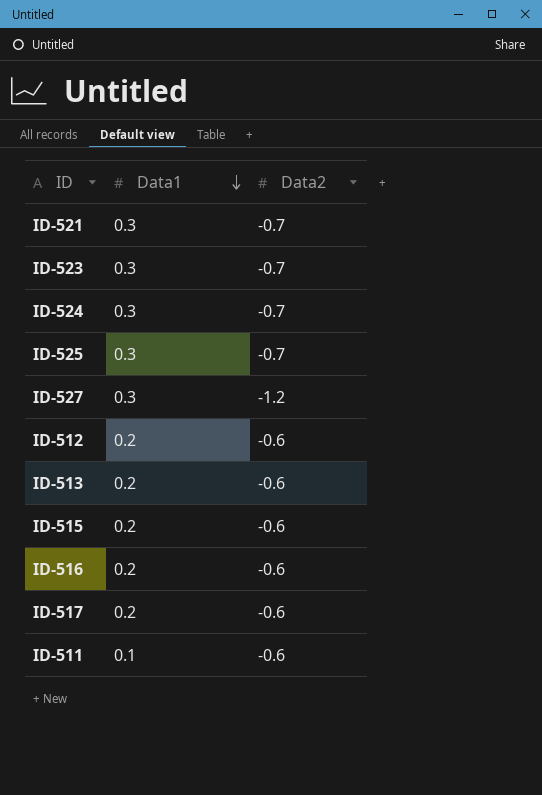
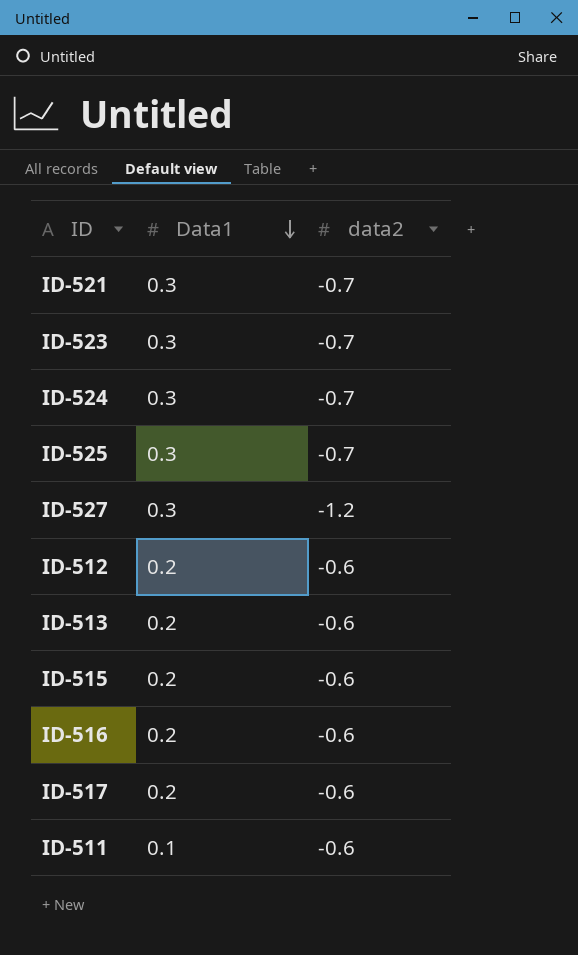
column name: Data2 -> data2

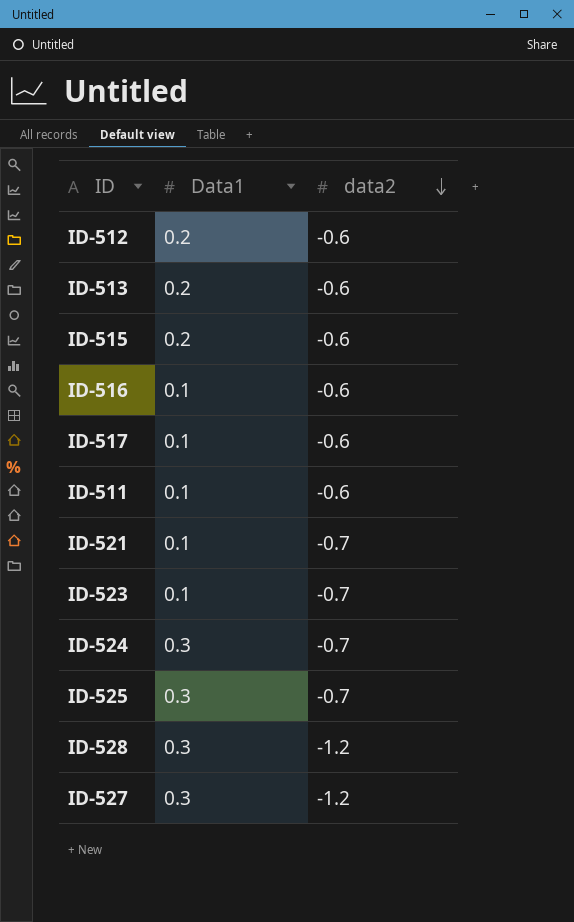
row order: Data1 descending -> data2 descending
ID-516 | Data1: 0.2 -> 0.1
ID-517 | Data1: 0.2 -> 0.1
ID-521 | Data1: 0.3 -> 0.1
ID-523 | Data1: 0.3 -> 0.1
row ID-528: none -> 0.3 | -1.2

